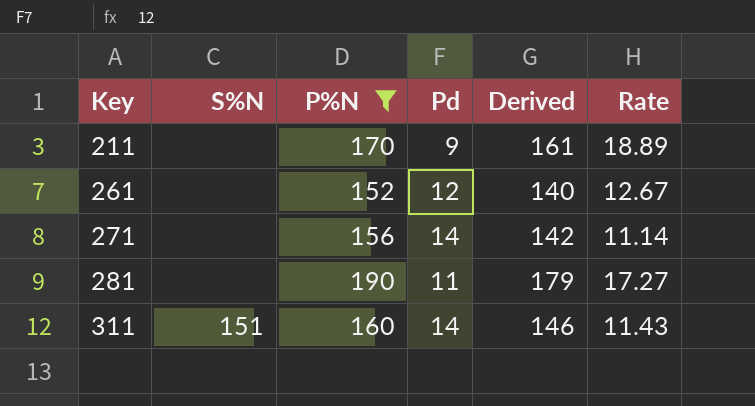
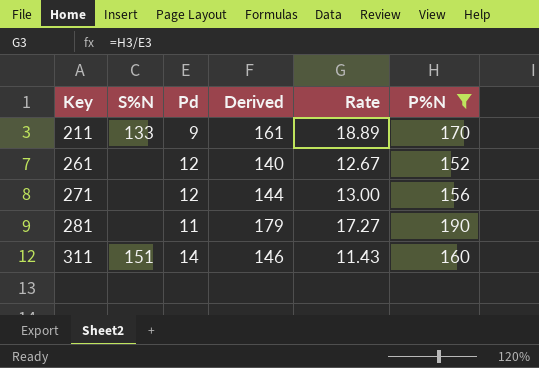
column P%N | position: 3 -> 6
211 | S%N: none -> 133
271 | Pd: 14 -> 12
271 | Derived: 142 -> 144
271 | Rate: 11.14 -> 13.00

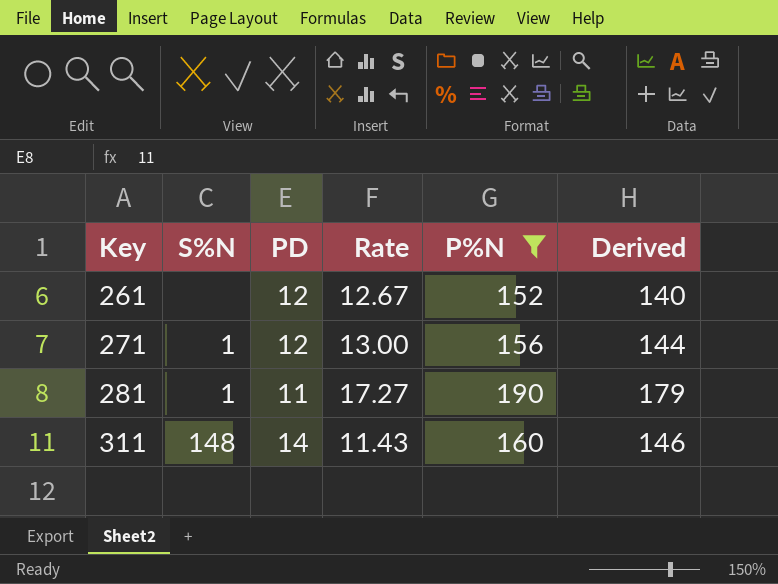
column name: Pd -> PD
column Derived | position: 4 -> 6
row 211: 133 | 9 | 161 | 18.89 | 170 -> none
271 | S%N: none -> 1
281 | S%N: none -> 1
311 | S%N: 151 -> 148

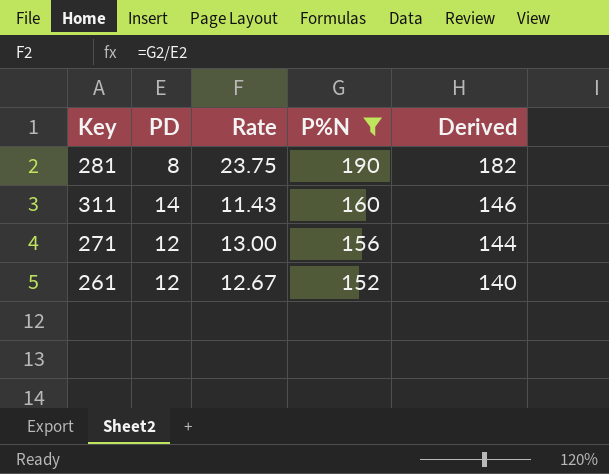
row order: Key ascending -> P%N descending
column S%N | position: 2 -> none
281 | PD: 11 -> 8
281 | Rate: 17.27 -> 23.75
281 | Derived: 179 -> 182

